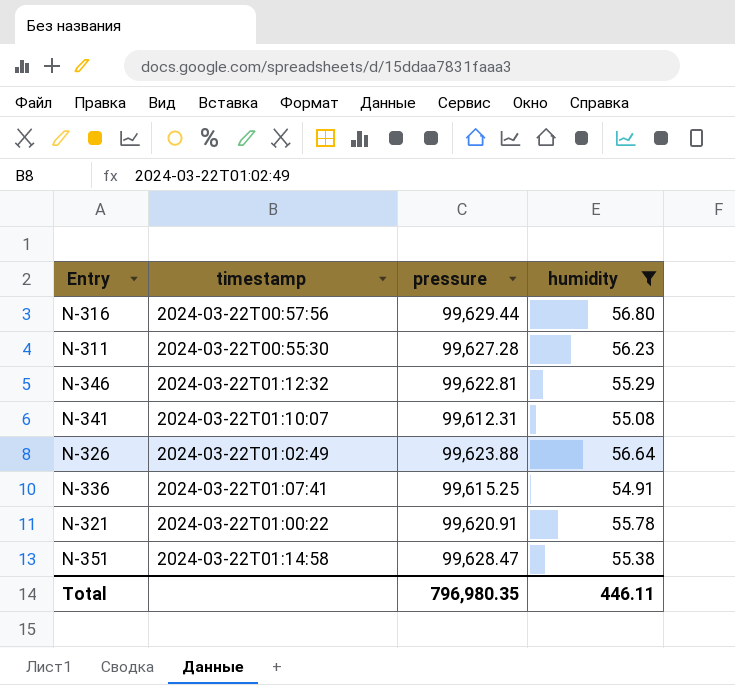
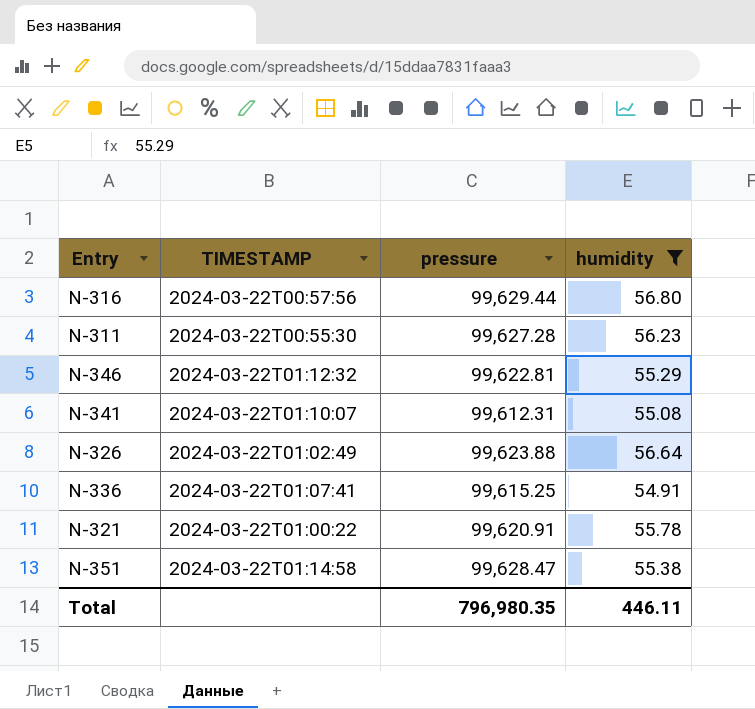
column name: timestamp -> TIMESTAMP

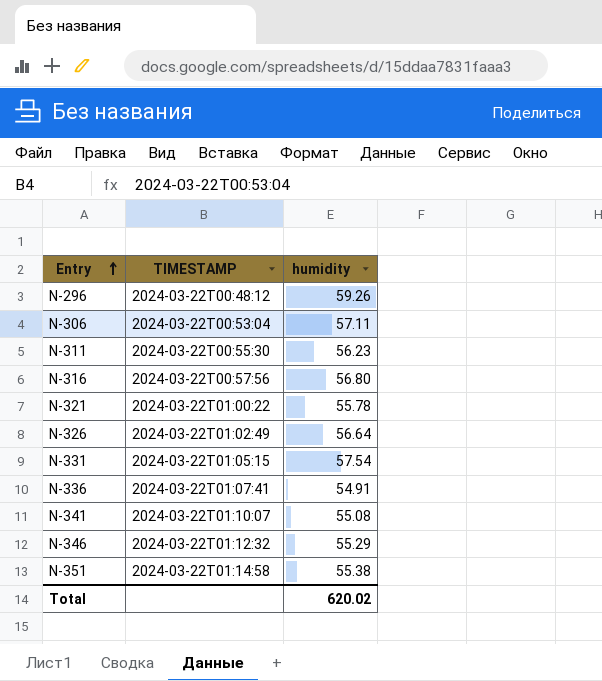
filter: humidity <= 56.80 -> none
row order: none -> Entry ascending
column pressure | position: 3 -> none
Total | humidity: 446.11 -> 620.02

